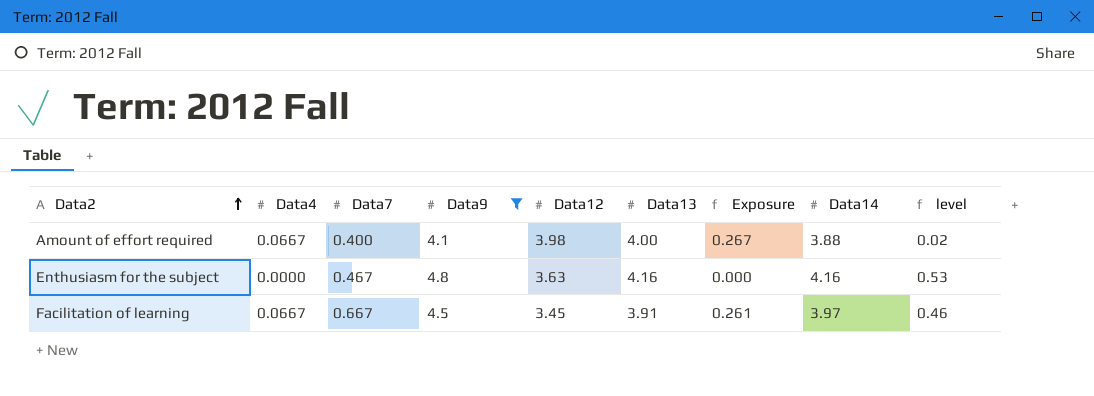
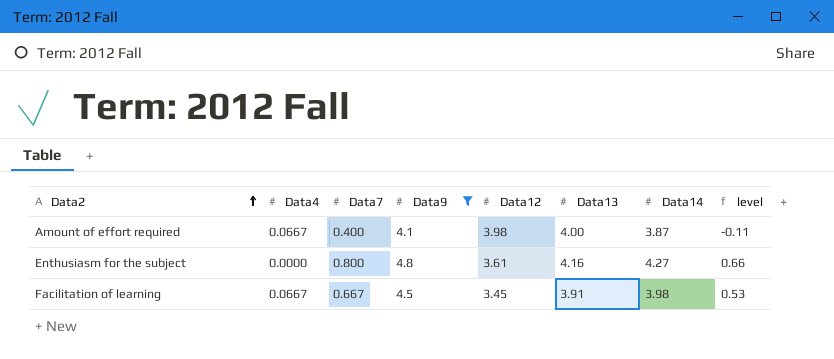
column Exposure | formula: [Data4] * [Data13] -> none
column level | formula: [Data13] - [Data12] -> [Data14] - [Data12]
Amount of effort required | Data14: 3.88 -> 3.87
Enthusiasm for the subject | Data7: 0.467 -> 0.800
Enthusiasm for the subject | Data12: 3.63 -> 3.61
Enthusiasm for the subject | Data14: 4.16 -> 4.27
Facilitation of learning | Data14: 3.97 -> 3.98

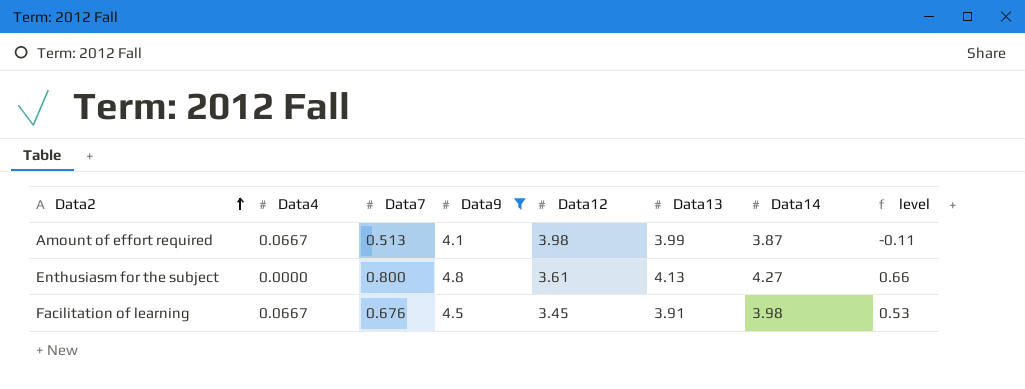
Amount of effort required | Data7: 0.400 -> 0.513
Amount of effort required | Data13: 4.00 -> 3.99
Enthusiasm for the subject | Data13: 4.16 -> 4.13
Facilitation of learning | Data7: 0.667 -> 0.676

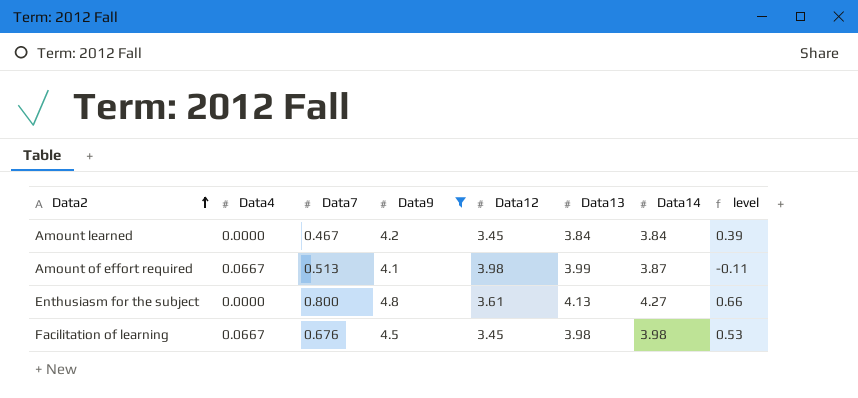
row Amount learned: none -> 0.0000 | 0.467 | 4.2 | 3.45 | 3.84 | 3.84 | 0.39
Facilitation of learning | Data13: 3.91 -> 3.98

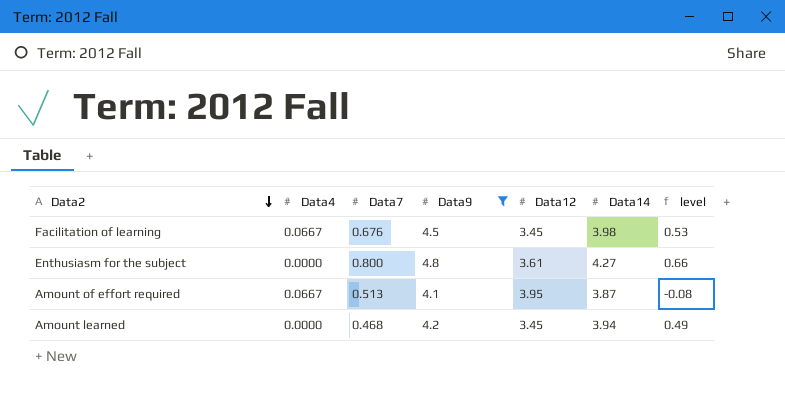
row order: Data2 ascending -> Data2 descending
column Data13 | position: 6 -> none
Amount of effort required | Data12: 3.98 -> 3.95
Amount of effort required | level: -0.11 -> -0.08
Amount learned | Data7: 0.467 -> 0.468
Amount learned | Data14: 3.84 -> 3.94
Amount learned | level: 0.39 -> 0.49

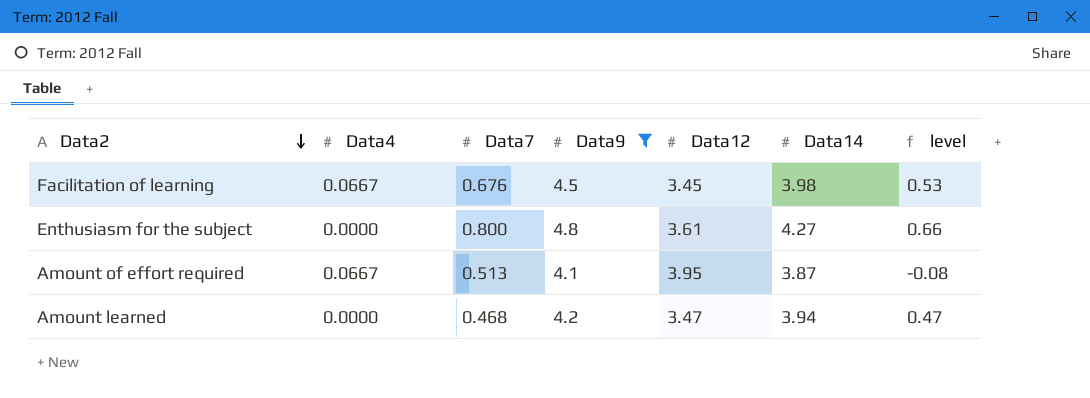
Amount learned | Data12: 3.45 -> 3.47
Amount learned | level: 0.49 -> 0.47

